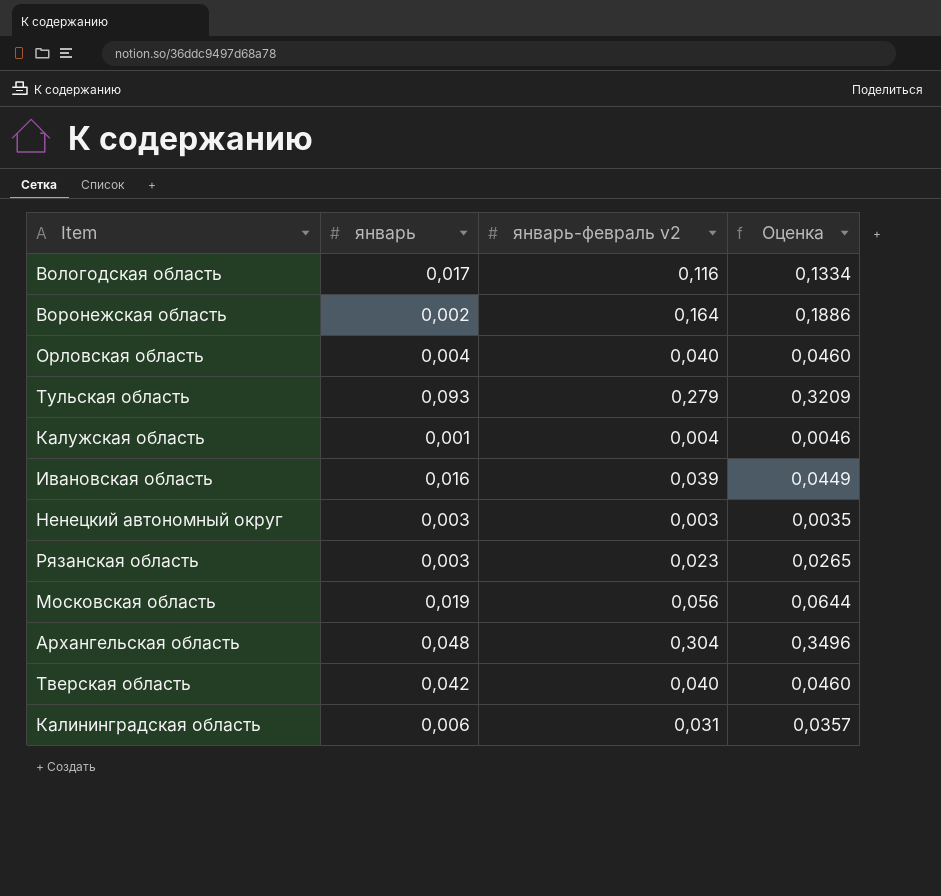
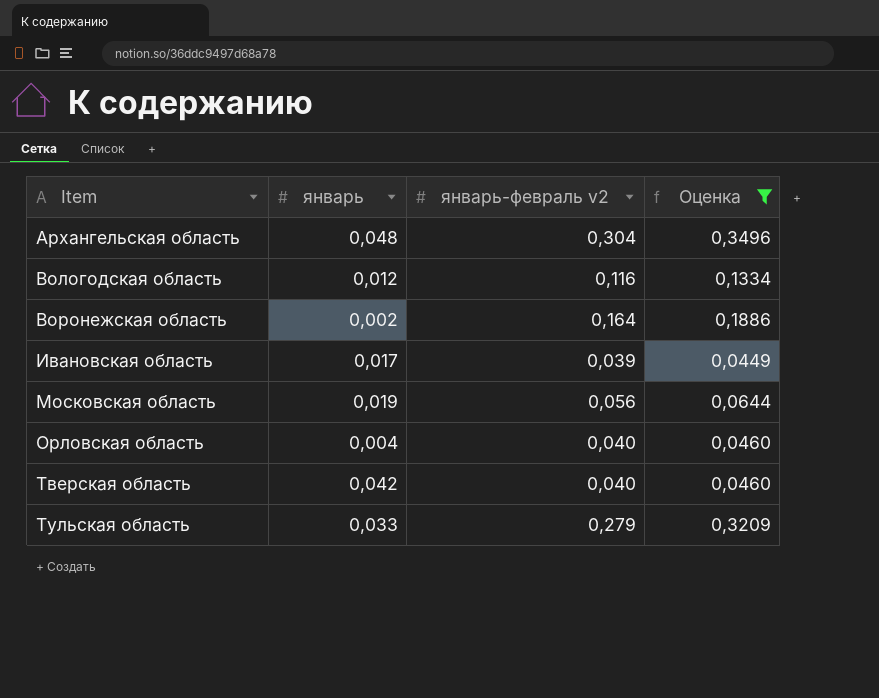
filter: none -> Оценка >= 0,0449
row order: none -> Item ascending
Вологодская область | январь: 0,017 -> 0,012
Ивановская область | январь: 0,016 -> 0,017
Тульская область | январь: 0,093 -> 0,033

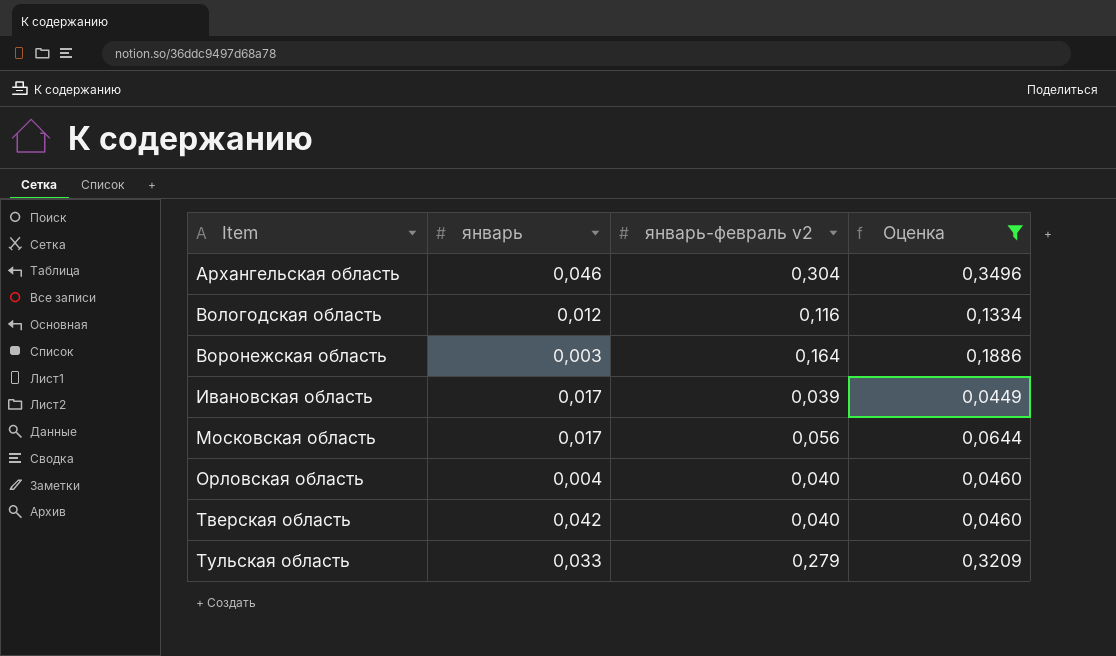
Архангельская область | январь: 0,048 -> 0,046
Воронежская область | январь: 0,002 -> 0,003
Московская область | январь: 0,019 -> 0,017

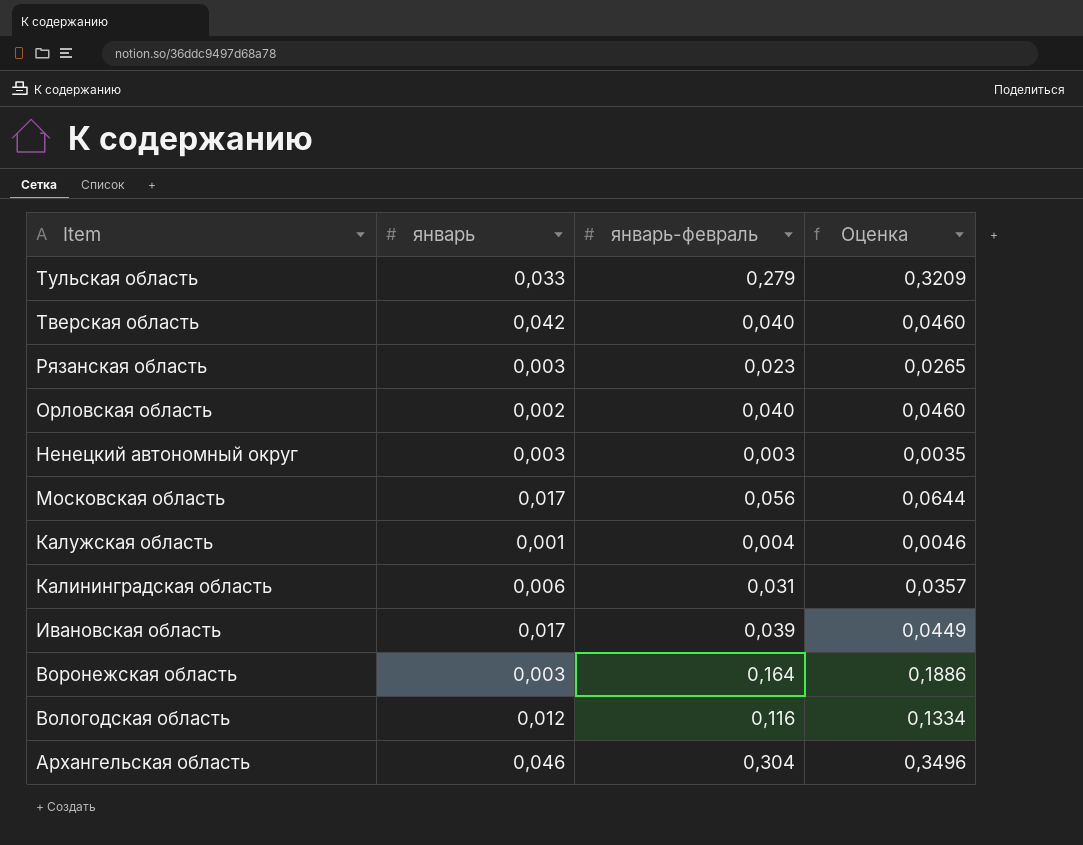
filter: Оценка >= 0,0449 -> none
row order: Item ascending -> Item descending
column name: январь-февраль v2 -> январь-февраль
Орловская область | январь: 0,004 -> 0,002

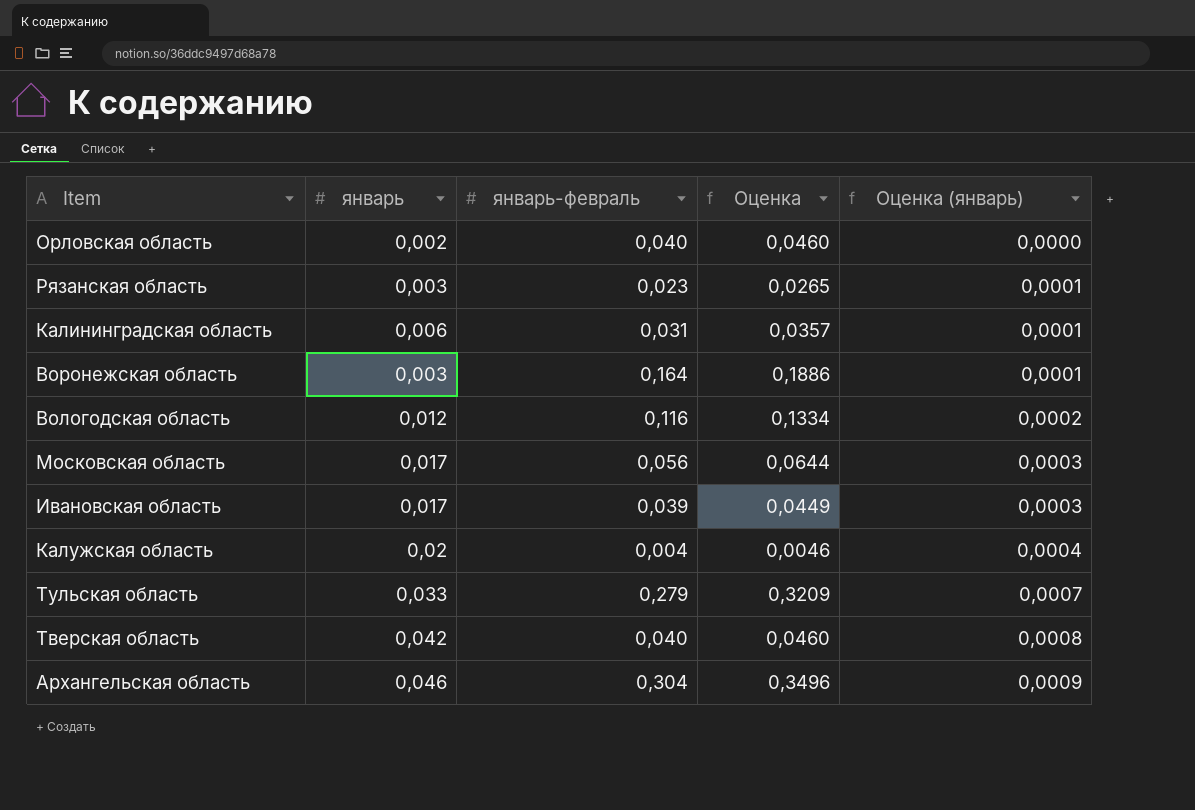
row order: Item descending -> Оценка (январь) ascending
column Оценка (январь) | formula: none -> [январь] * 0,02
row Ненецкий автономный округ: 0,003 | 0,003 | 0,0035 -> none
Калужская область | январь: 0,001 -> 0,02

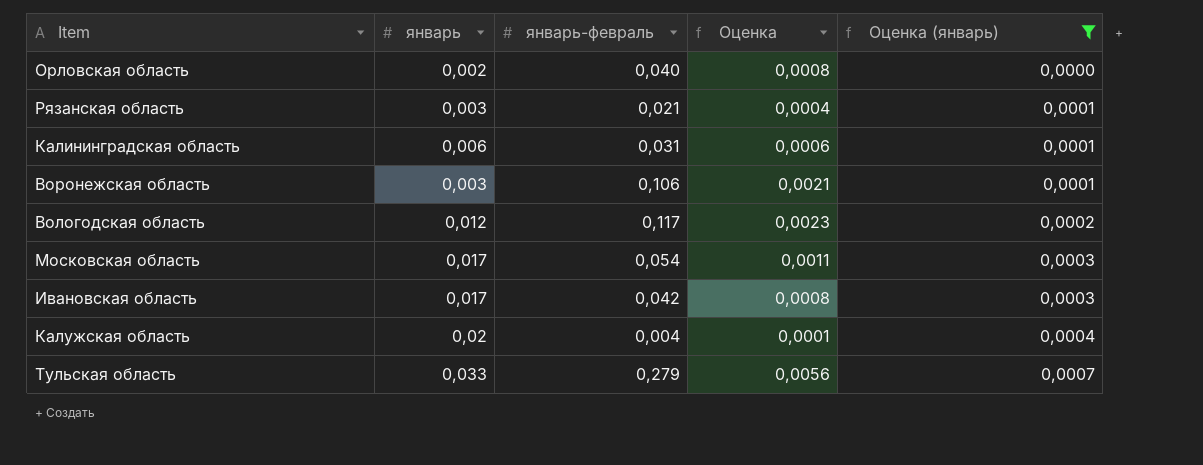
filter: none -> Оценка (январь) <= 0,0007
column Оценка | formula: [январь-февраль] * 1,15 -> [январь-февраль] * 0,02
Рязанская область | январь-февраль: 0,023 -> 0,021
Воронежская область | январь-февраль: 0,164 -> 0,106
Вологодская область | январь-февраль: 0,116 -> 0,117
Московская область | январь-февраль: 0,056 -> 0,054
Ивановская область | январь-февраль: 0,039 -> 0,042

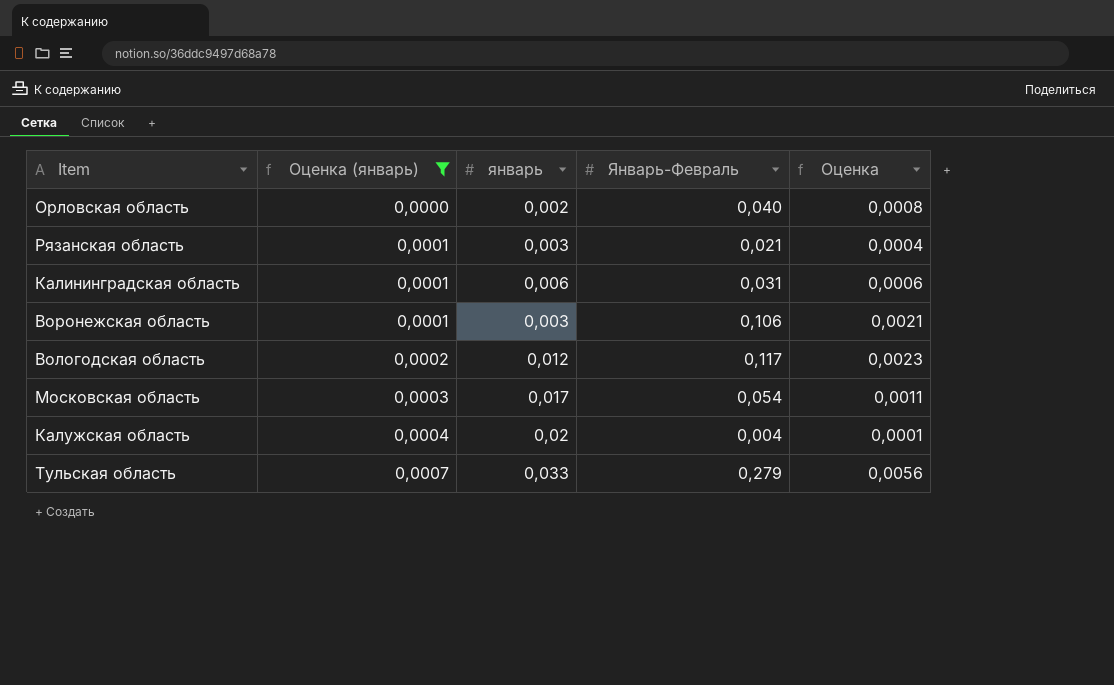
column Оценка (январь) | position: 5 -> 2
column name: январь-февраль -> Январь-Февраль
row Ивановская область: 0,017 | 0,042 | 0,0008 | 0,0003 -> none

